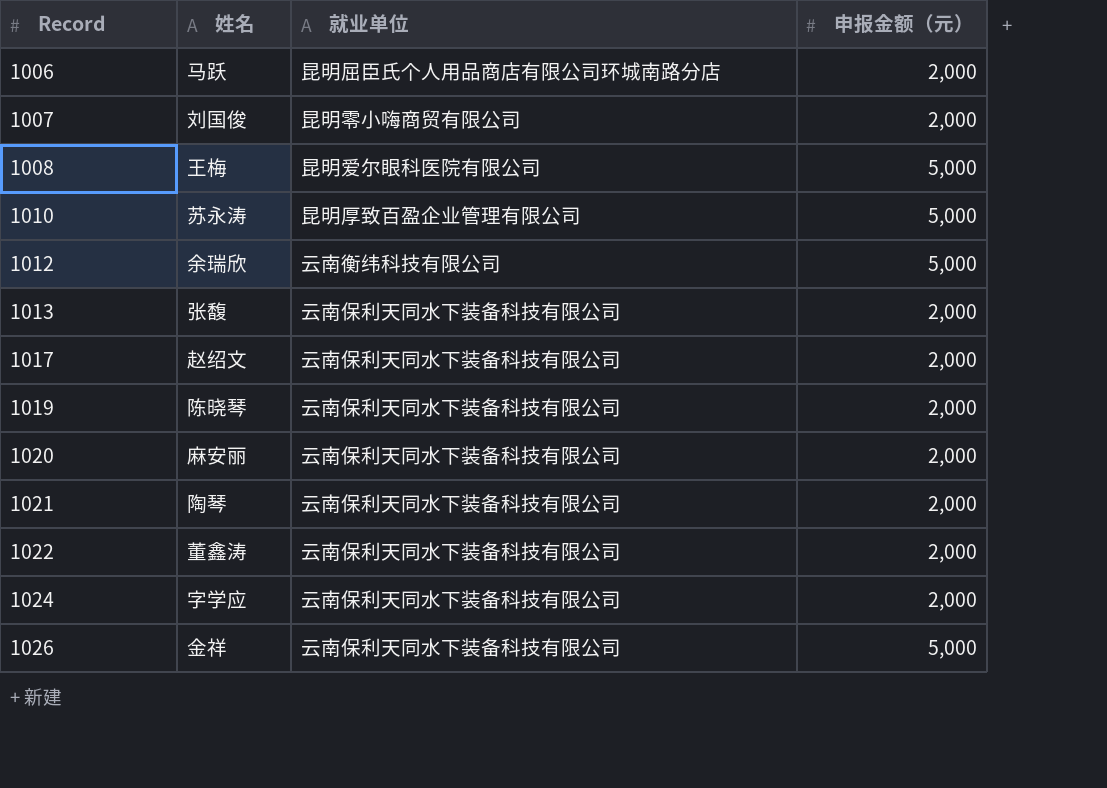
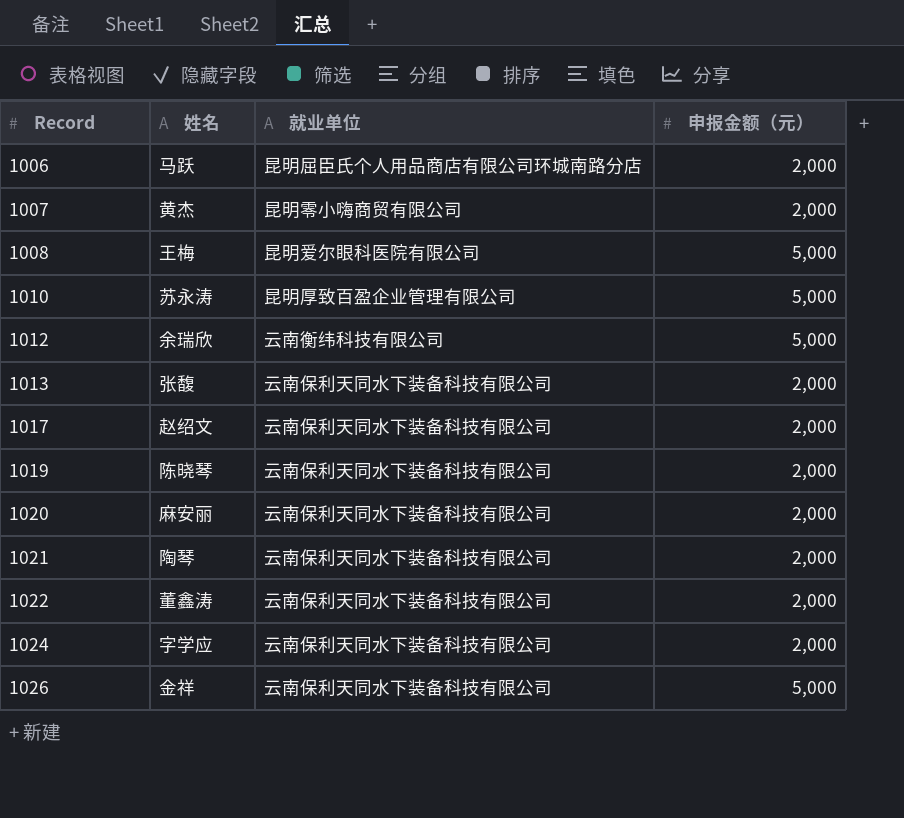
1007 | 姓名: 刘国俊 -> 黄杰

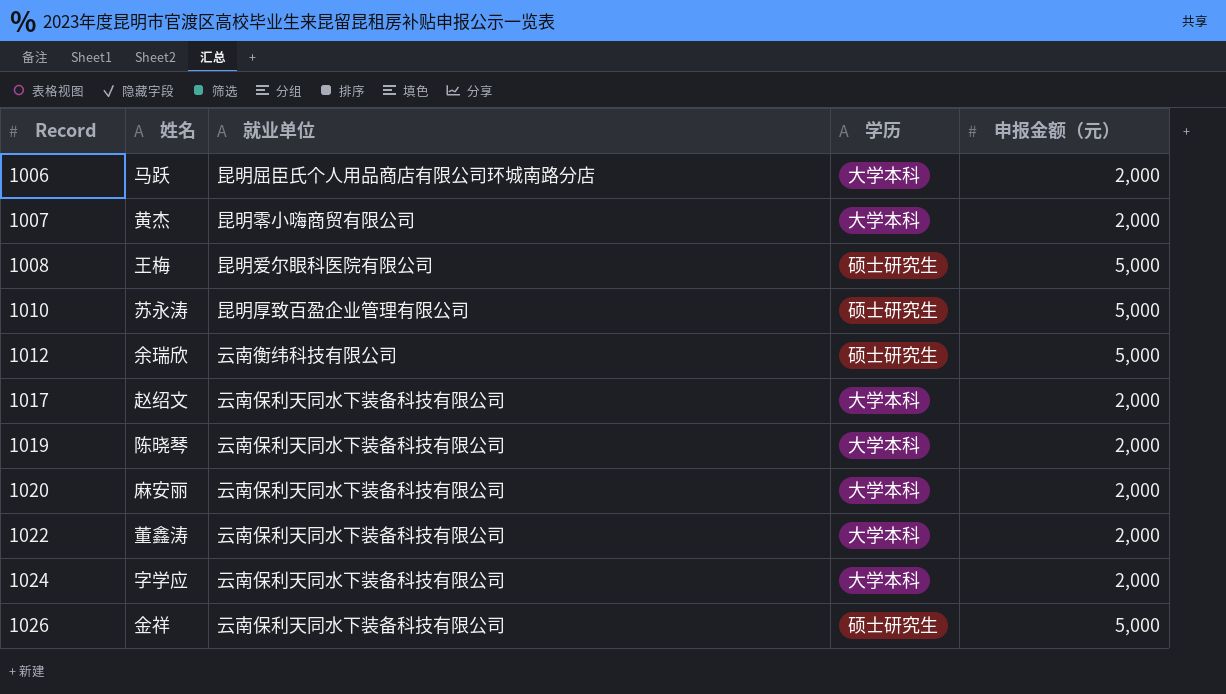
column 学历 | position: none -> 4
row 1013: 张馥 | 云南保利天同水下装备科技有限公司 | 2,000 -> none
row 1021: 陶琴 | 云南保利天同水下装备科技有限公司 | 2,000 -> none

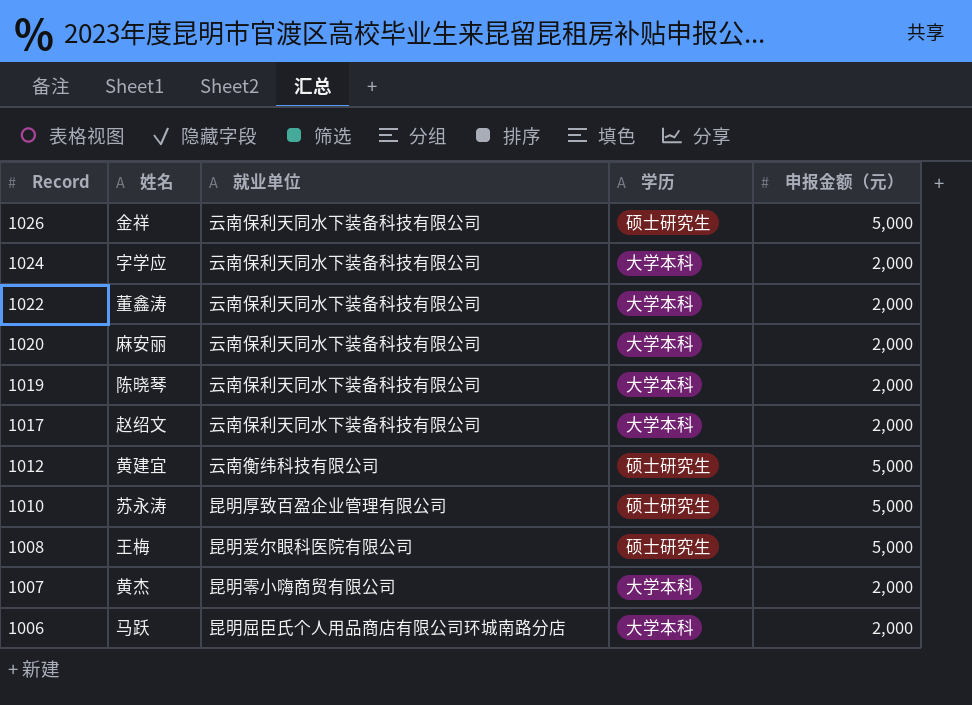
row order: Record ascending -> Record descending
1012 | 姓名: 余瑞欣 -> 黄建宜

